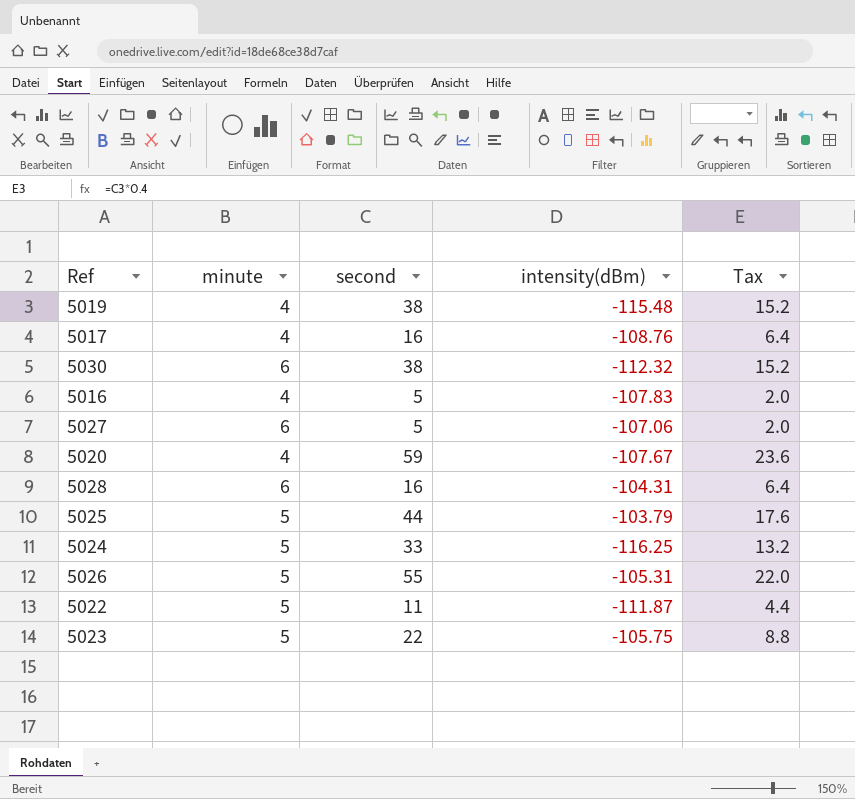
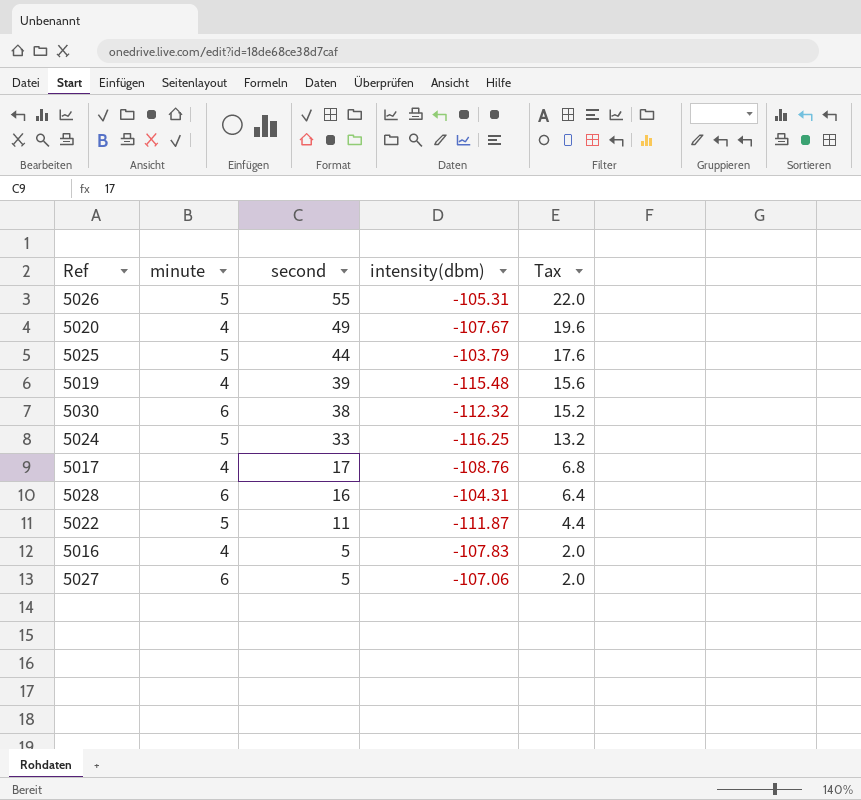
row order: none -> second descending
column name: intensity(dBm) -> intensity(dbm)
row 5023: 5 | 22 | -105.75 | 8.8 -> none
5020 | second: 59 -> 49
5020 | Tax: 23.6 -> 19.6
5019 | second: 38 -> 39
5019 | Tax: 15.2 -> 15.6
5017 | second: 16 -> 17
5017 | Tax: 6.4 -> 6.8

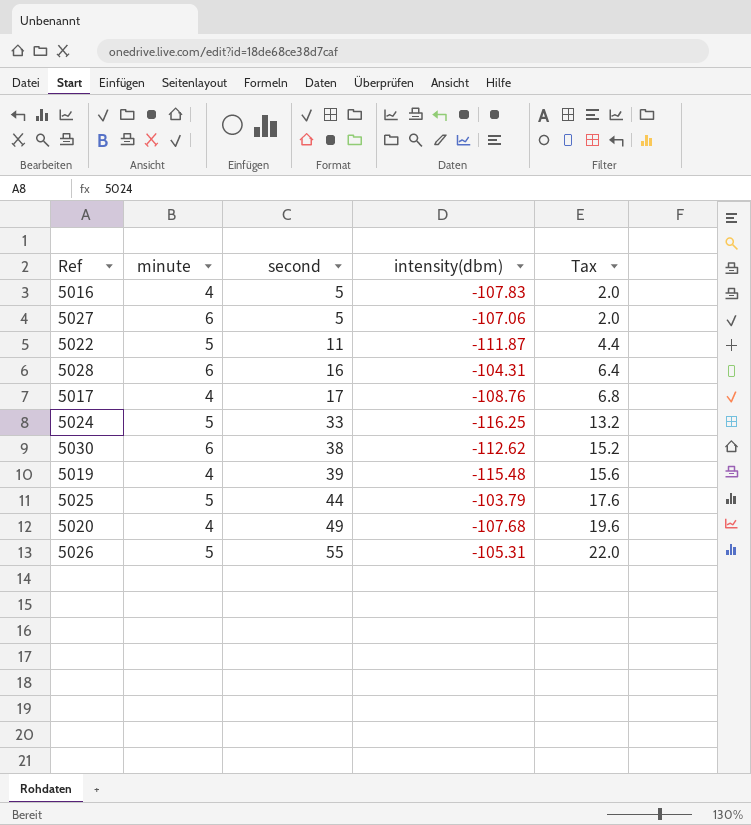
row order: second descending -> second ascending
5030 | intensity(dbm): -112.32 -> -112.62
5020 | intensity(dbm): -107.67 -> -107.68

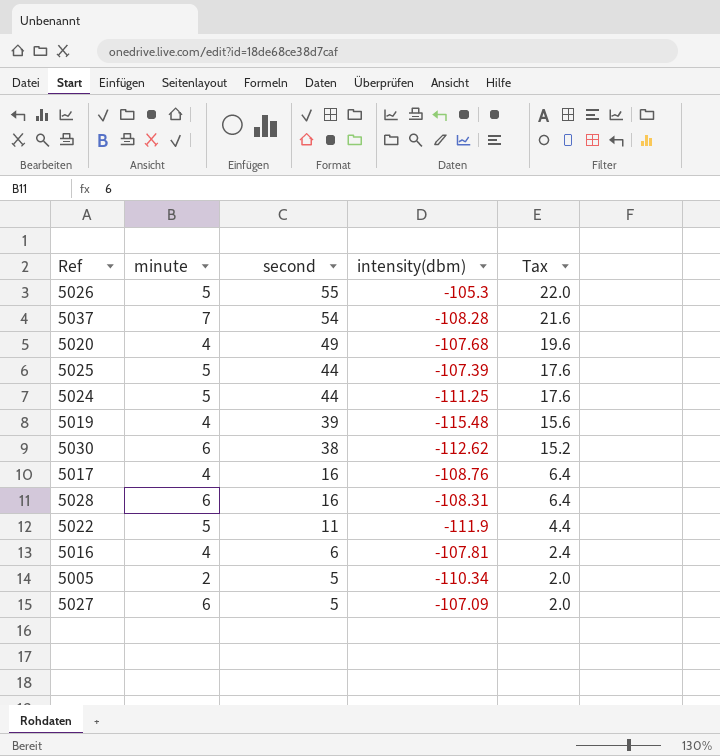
row order: second ascending -> second descending
5026 | intensity(dbm): -105.31 -> -105.3
row 5037: none -> 7 | 54 | -108.28 | 21.6
5025 | intensity(dbm): -103.79 -> -107.39
5024 | second: 33 -> 44
5024 | intensity(dbm): -116.25 -> -111.25
5024 | Tax: 13.2 -> 17.6
5017 | second: 17 -> 16
5017 | Tax: 6.8 -> 6.4
5028 | intensity(dbm): -104.31 -> -108.31
5022 | intensity(dbm): -111.87 -> -111.9
5016 | second: 5 -> 6
5016 | intensity(dbm): -107.83 -> -107.81
5016 | Tax: 2.0 -> 2.4
row 5005: none -> 2 | 5 | -110.34 | 2.0
5027 | intensity(dbm): -107.06 -> -107.09

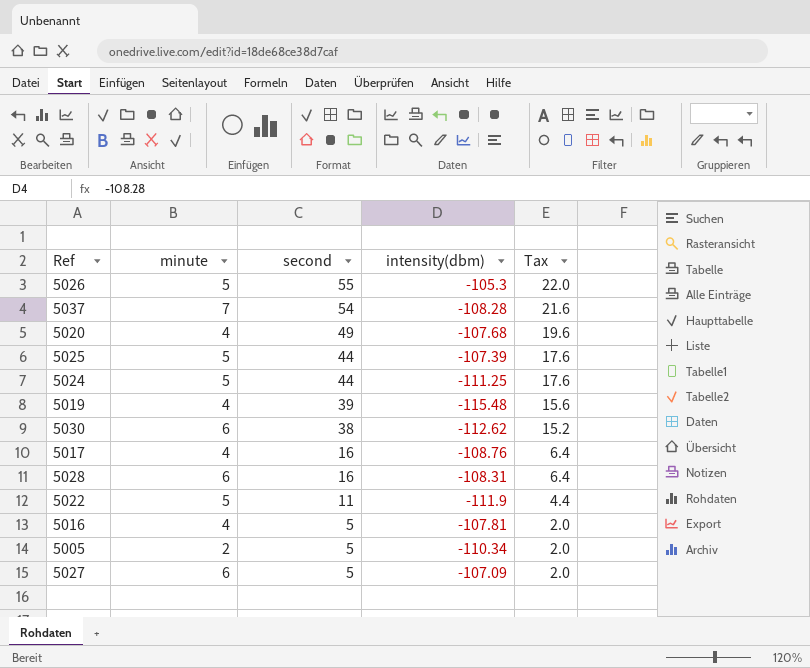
5016 | second: 6 -> 5
5016 | Tax: 2.4 -> 2.0

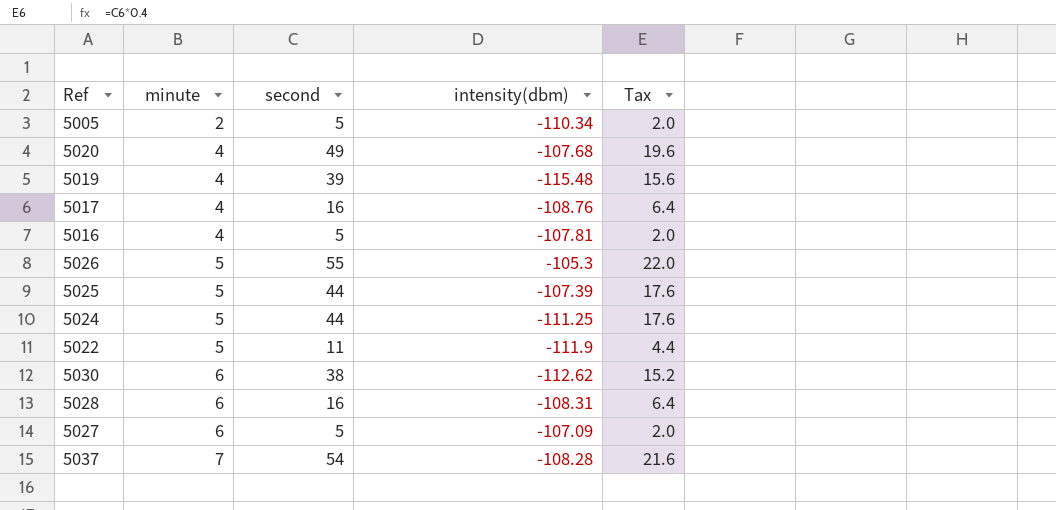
row order: second descending -> minute ascending

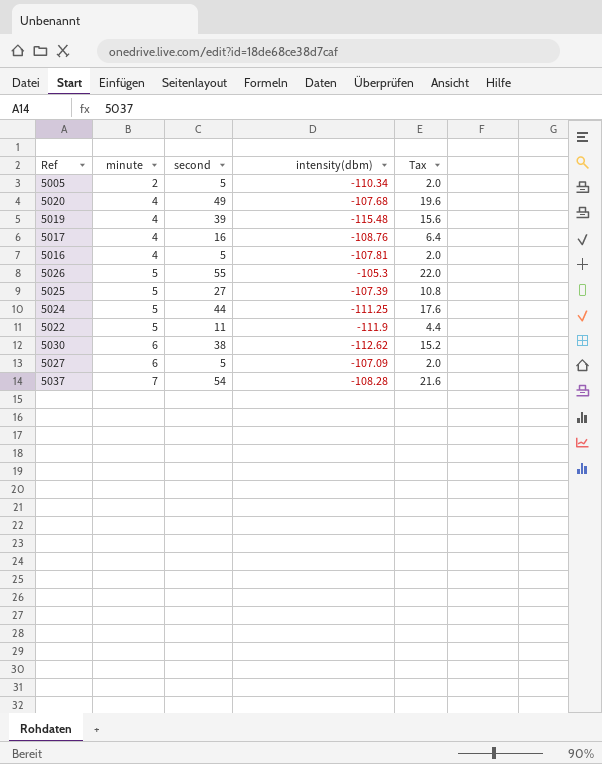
row 5028: 6 | 16 | -108.31 | 6.4 -> none
5025 | second: 44 -> 27
5025 | Tax: 17.6 -> 10.8

